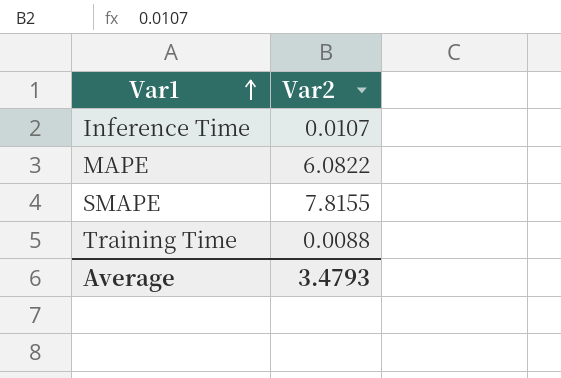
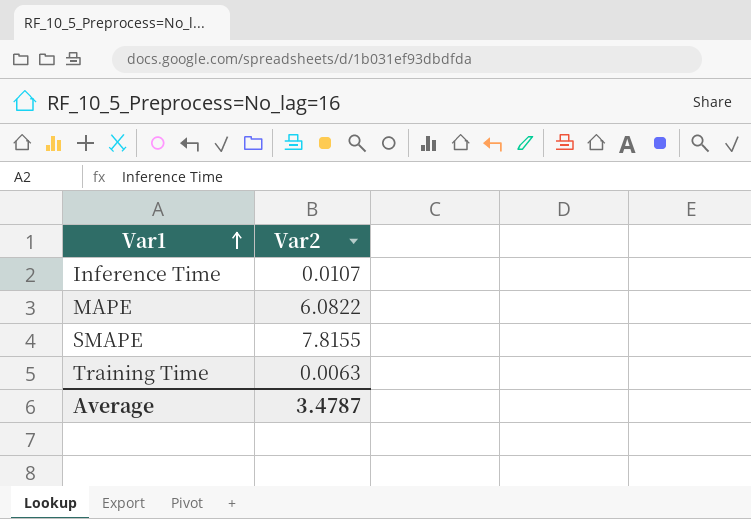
Training Time | Var2: 0.0088 -> 0.0063
Average | Var2: 3.4793 -> 3.4787

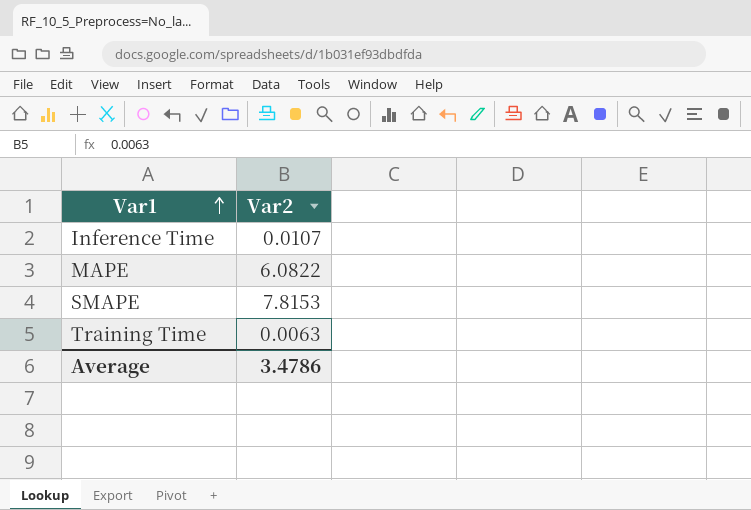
SMAPE | Var2: 7.8155 -> 7.8153
Average | Var2: 3.4787 -> 3.4786

